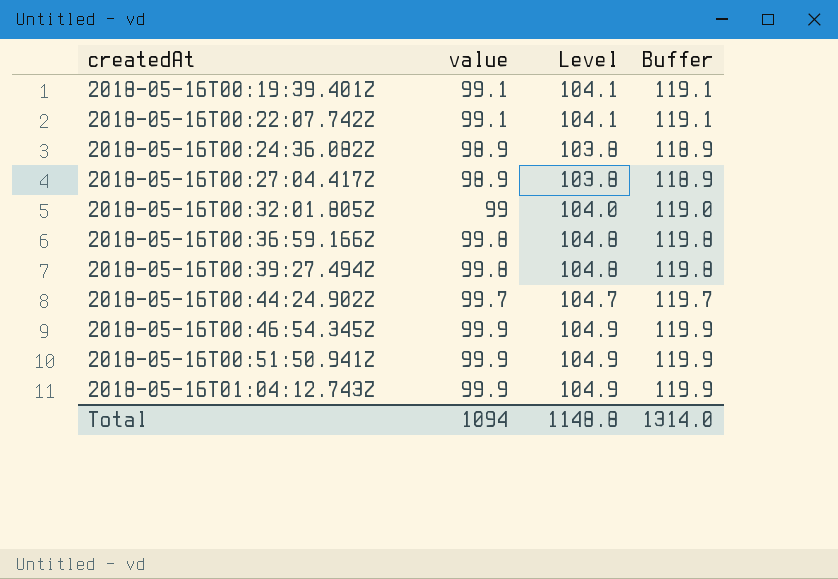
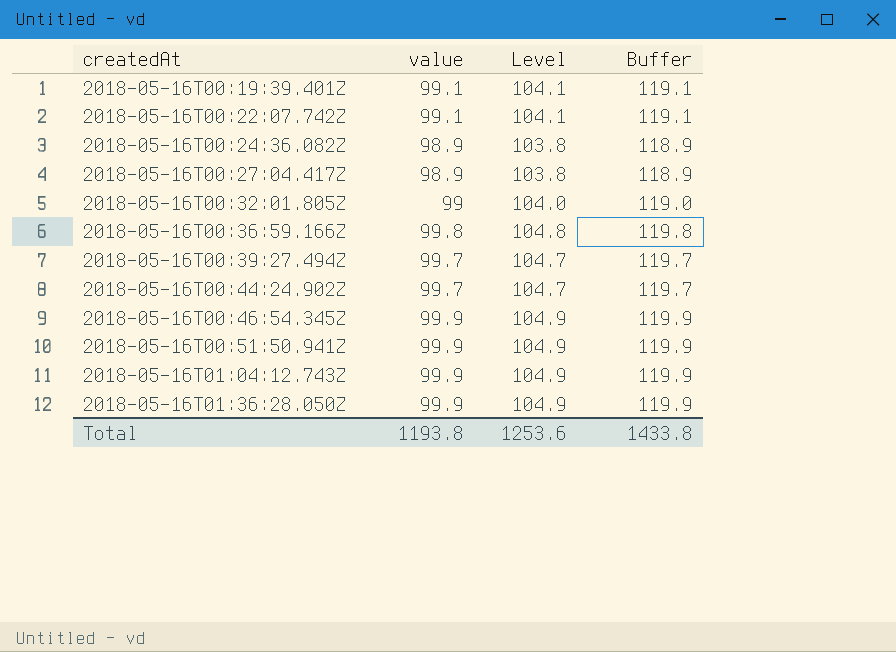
2018-05-16T00:39:27.494Z | value: 99.8 -> 99.7
2018-05-16T00:39:27.494Z | Level: 104.8 -> 104.7
2018-05-16T00:39:27.494Z | Buffer: 119.8 -> 119.7
row 2018-05-16T01:36:28.050Z: none -> 99.9 | 104.9 | 119.9
Total | value: 1094 -> 1193.8
Total | Level: 1148.8 -> 1253.6
Total | Buffer: 1314.0 -> 1433.8

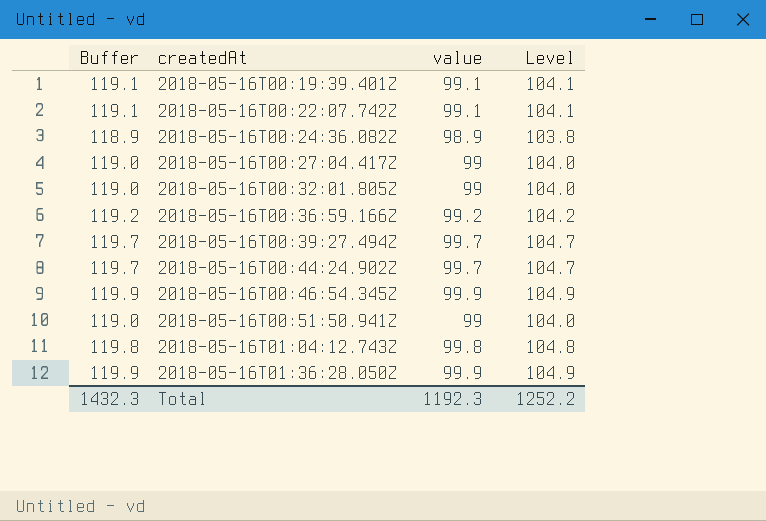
column Buffer | position: 4 -> 1
2018-05-16T00:27:04.417Z | Buffer: 118.9 -> 119.0
2018-05-16T00:27:04.417Z | value: 98.9 -> 99
2018-05-16T00:27:04.417Z | Level: 103.8 -> 104.0
2018-05-16T00:36:59.166Z | Buffer: 119.8 -> 119.2
2018-05-16T00:36:59.166Z | value: 99.8 -> 99.2
2018-05-16T00:36:59.166Z | Level: 104.8 -> 104.2
2018-05-16T00:51:50.941Z | Buffer: 119.9 -> 119.0
2018-05-16T00:51:50.941Z | value: 99.9 -> 99
2018-05-16T00:51:50.941Z | Level: 104.9 -> 104.0
2018-05-16T01:04:12.743Z | Buffer: 119.9 -> 119.8
2018-05-16T01:04:12.743Z | value: 99.9 -> 99.8
2018-05-16T01:04:12.743Z | Level: 104.9 -> 104.8
Total | Buffer: 1433.8 -> 1432.3
Total | value: 1193.8 -> 1192.3
Total | Level: 1253.6 -> 1252.2

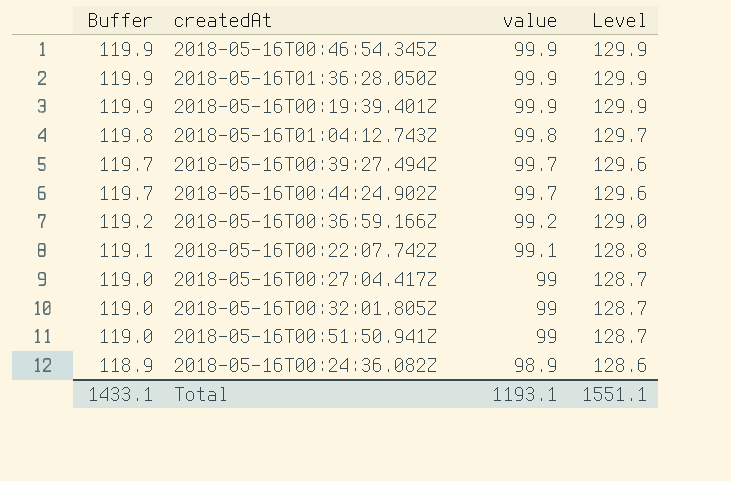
row order: createdAt ascending -> Buffer descending
column Level | formula: [value] * 1.05 -> [value] * 1.3
2018-05-16T00:19:39.401Z | Buffer: 119.1 -> 119.9
2018-05-16T00:19:39.401Z | value: 99.1 -> 99.9
Total | Buffer: 1432.3 -> 1433.1
Total | value: 1192.3 -> 1193.1
Total | Level: 1252.2 -> 1551.1

